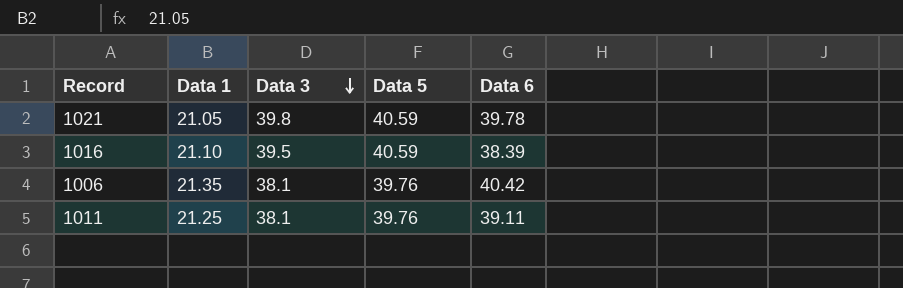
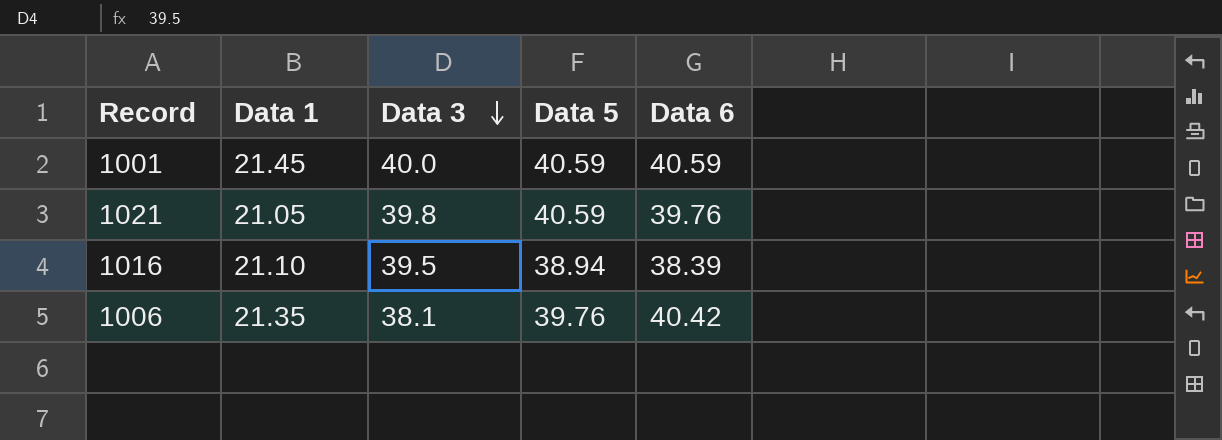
row 1011: 21.25 | 38.1 | 39.76 | 39.11 -> none
row 1001: none -> 21.45 | 40.0 | 40.59 | 40.59
1021 | Data 6: 39.78 -> 39.76
1016 | Data 5: 40.59 -> 38.94

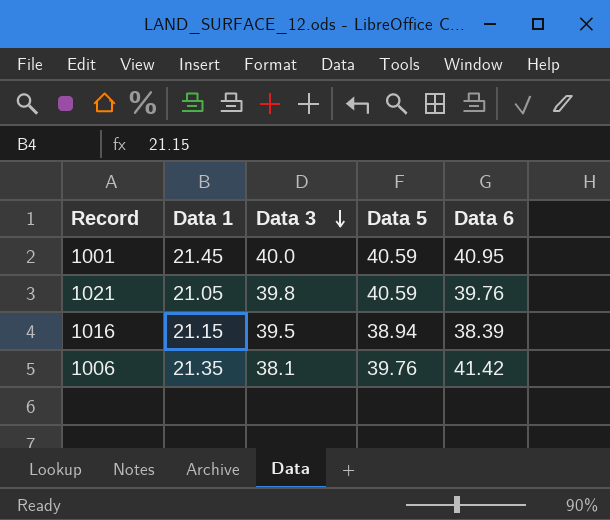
1001 | Data 6: 40.59 -> 40.95
1016 | Data 1: 21.10 -> 21.15
1006 | Data 6: 40.42 -> 41.42

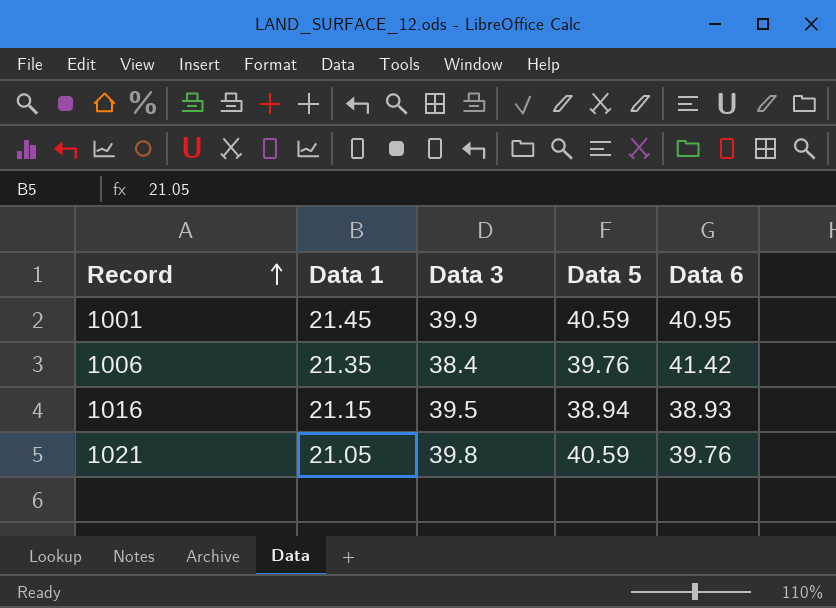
row order: Data 3 descending -> Record ascending
1001 | Data 3: 40.0 -> 39.9
1006 | Data 3: 38.1 -> 38.4
1016 | Data 6: 38.39 -> 38.93

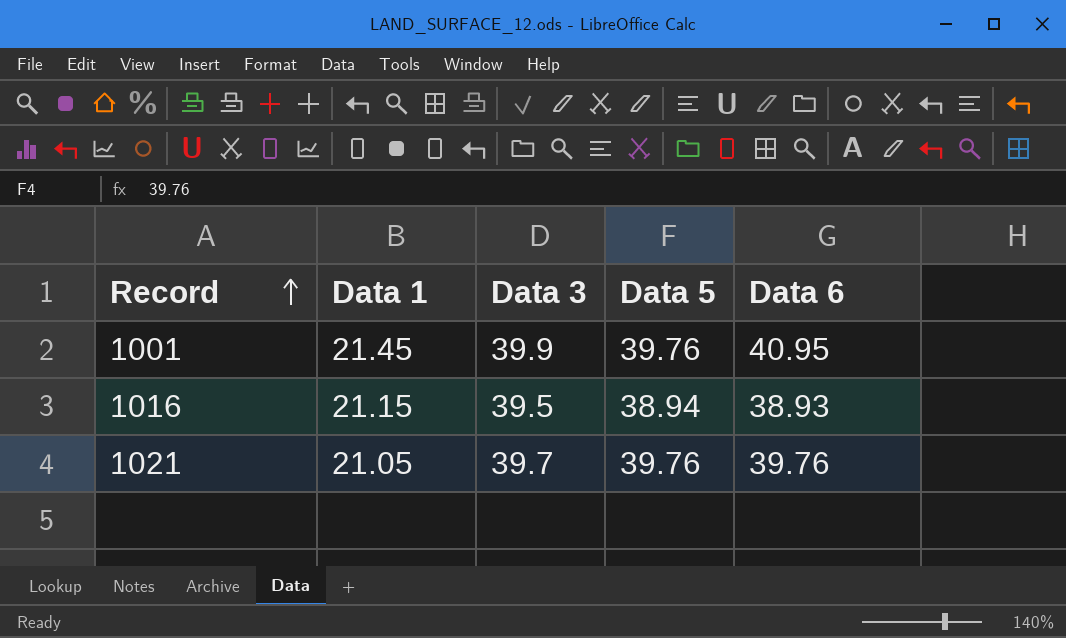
row 1006: 21.35 | 38.4 | 39.76 | 41.42 -> none
1001 | Data 5: 40.59 -> 39.76
1021 | Data 3: 39.8 -> 39.7
1021 | Data 5: 40.59 -> 39.76

